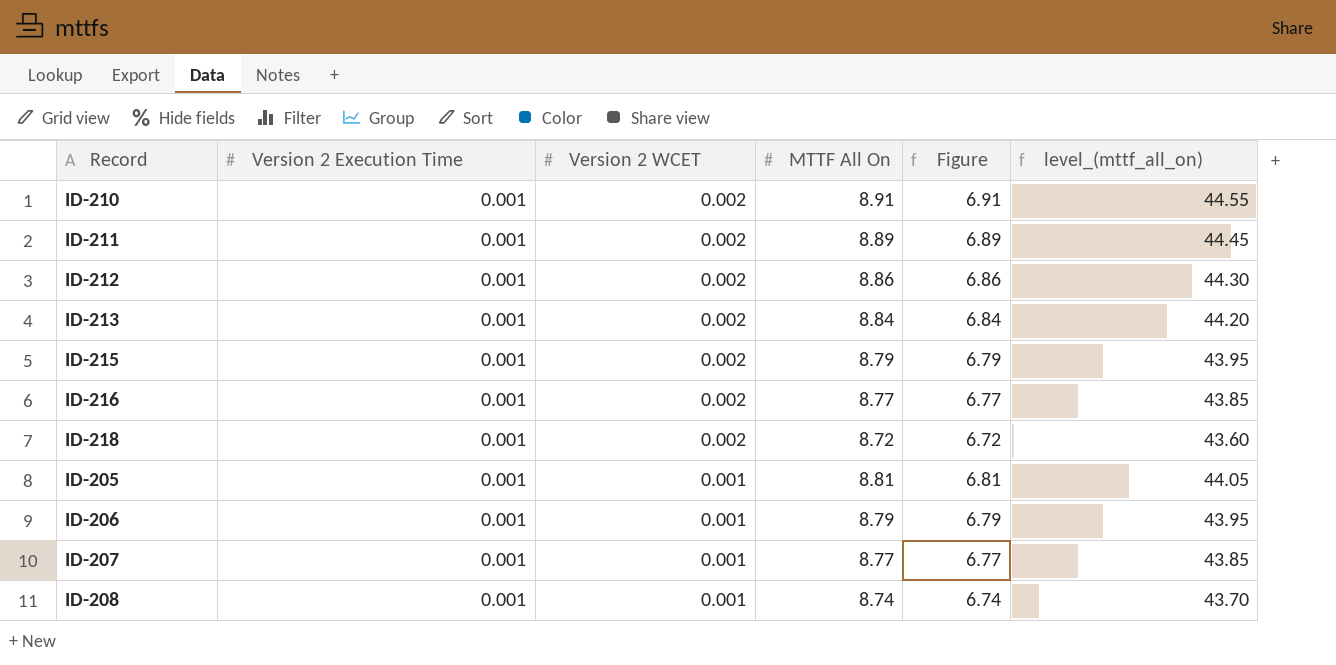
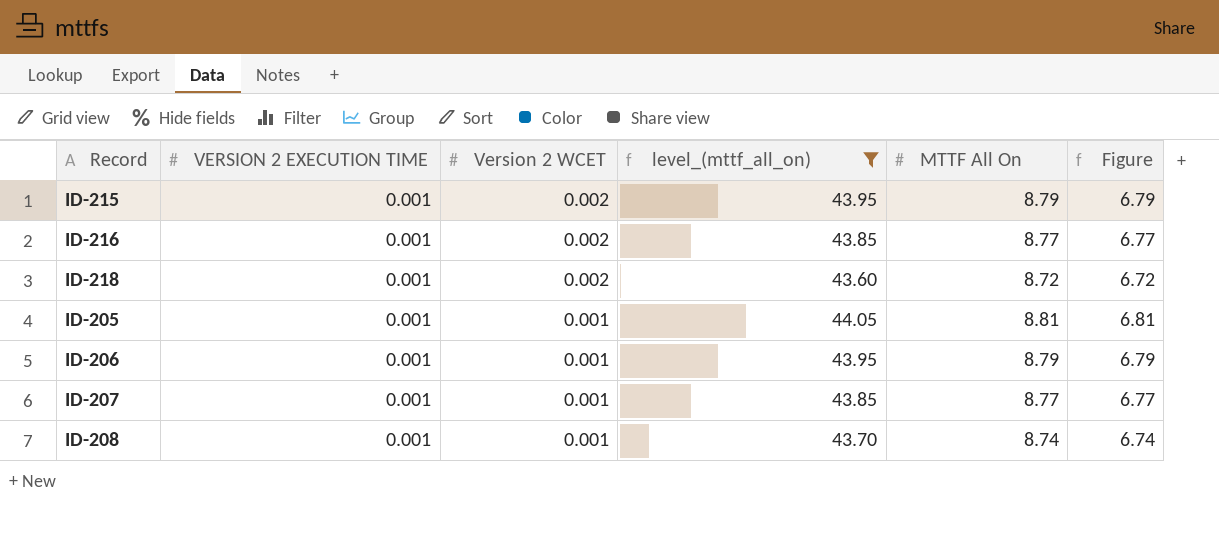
filter: none -> level_(mttf_all_on) <= 44.05
column name: Version 2 Execution Time -> VERSION 2 EXECUTION TIME
column level_(mttf_all_on) | position: 6 -> 4

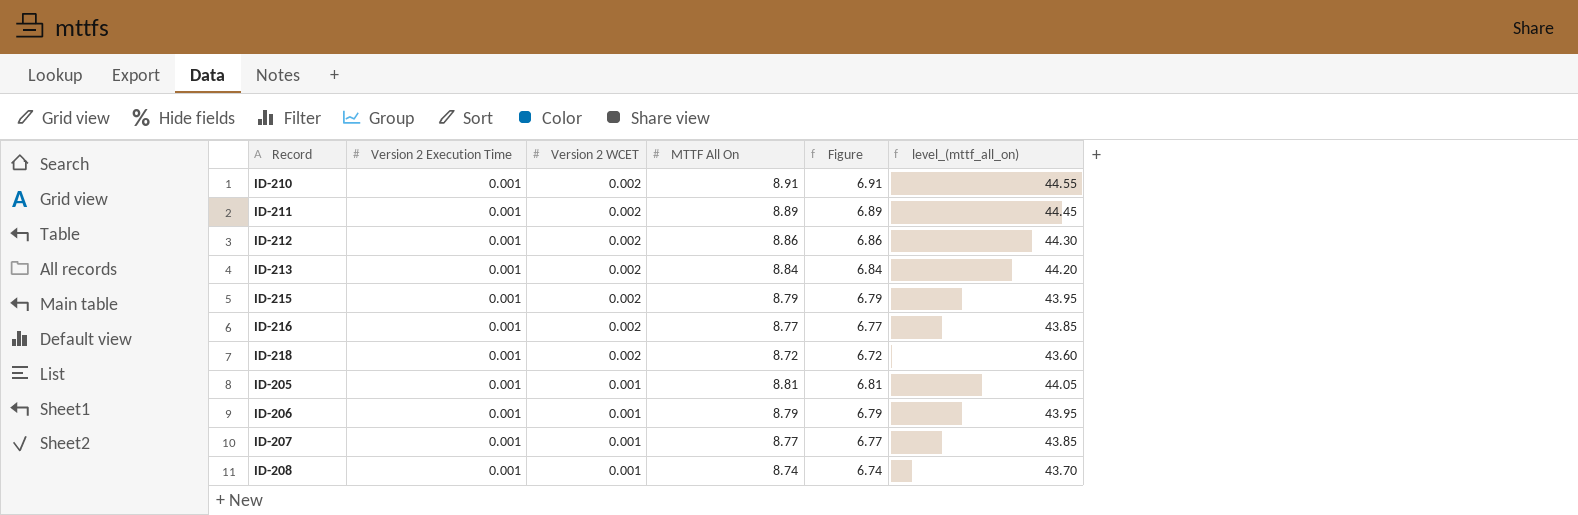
filter: level_(mttf_all_on) <= 44.05 -> none
column name: VERSION 2 EXECUTION TIME -> Version 2 Execution Time
column level_(mttf_all_on) | position: 4 -> 6

